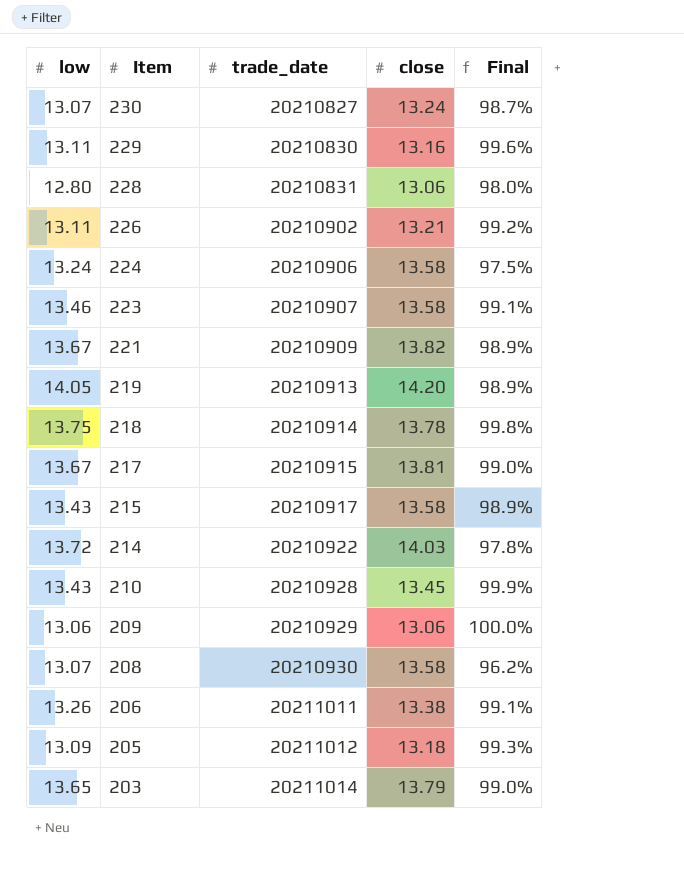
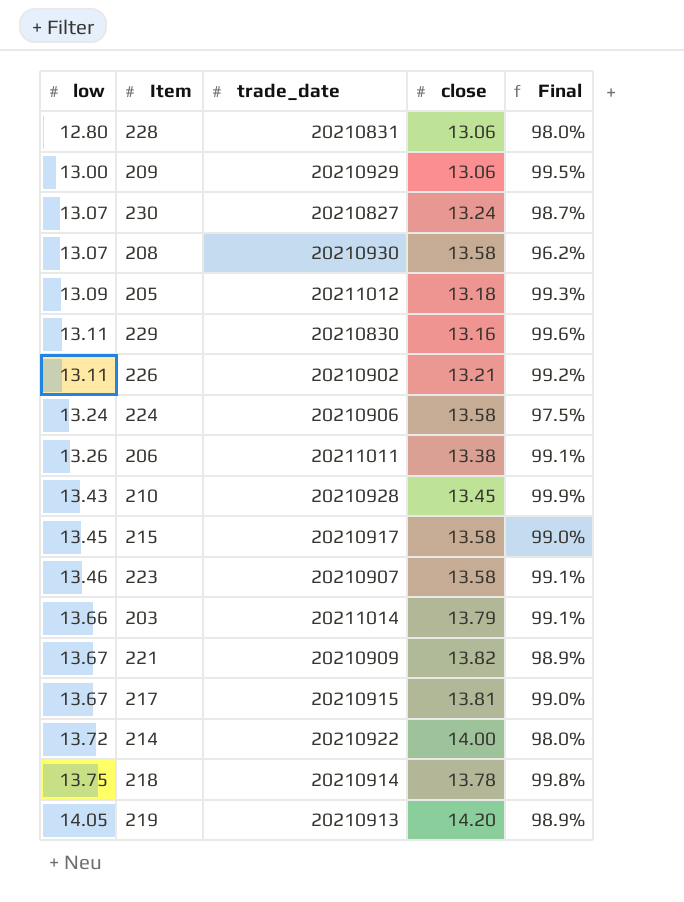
row order: Item descending -> low ascending
209 | low: 13.06 -> 13.00
209 | Final: 100.0% -> 99.5%
215 | low: 13.43 -> 13.45
215 | Final: 98.9% -> 99.0%
203 | low: 13.65 -> 13.66
203 | Final: 99.0% -> 99.1%
214 | close: 14.03 -> 14.00
214 | Final: 97.8% -> 98.0%

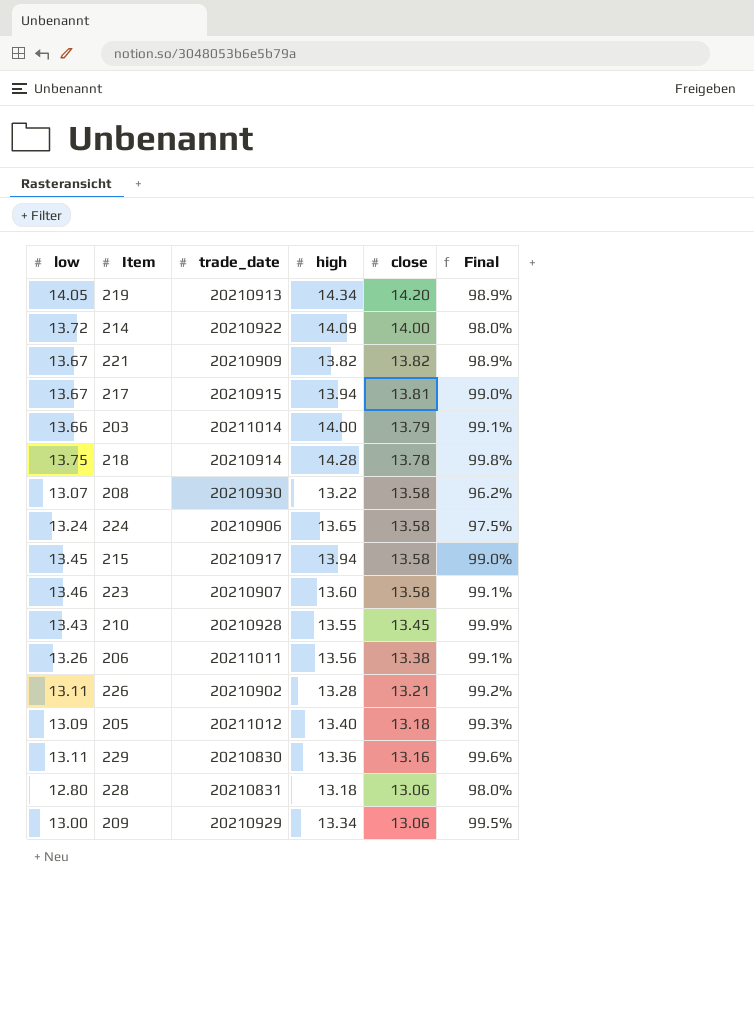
row order: low ascending -> close descending
column high | position: none -> 4
row 230: 13.07 | 20210827 | 13.24 | 98.7% -> none

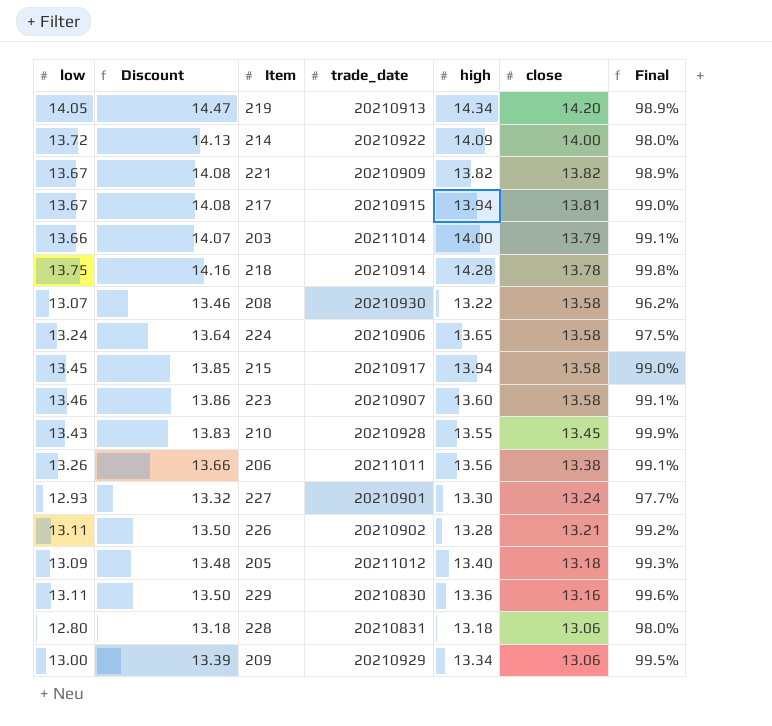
column Discount | formula: none -> [low] * 1.03
row 227: none -> 12.93 | 13.32 | 20210901 | 13.30 | 13.24 | 97.7%

